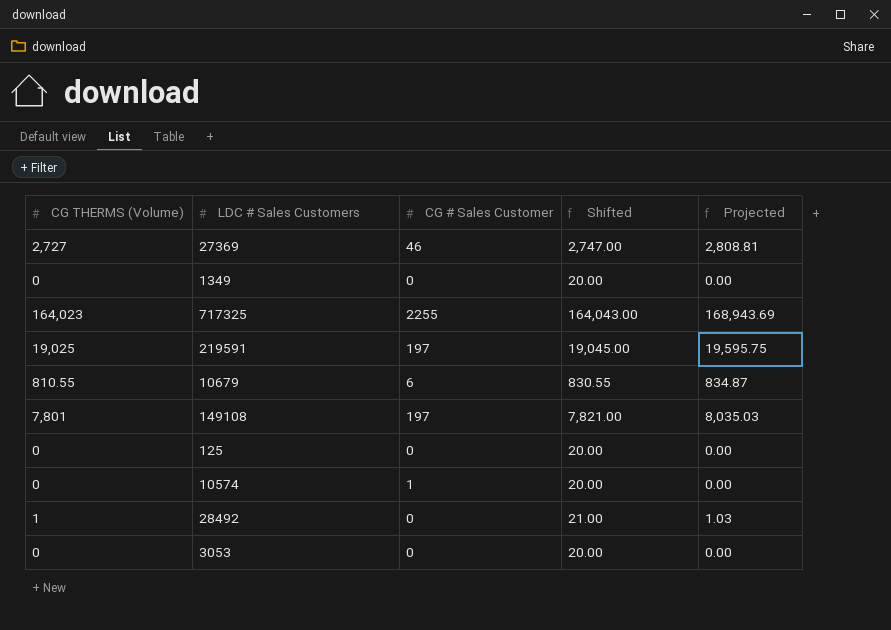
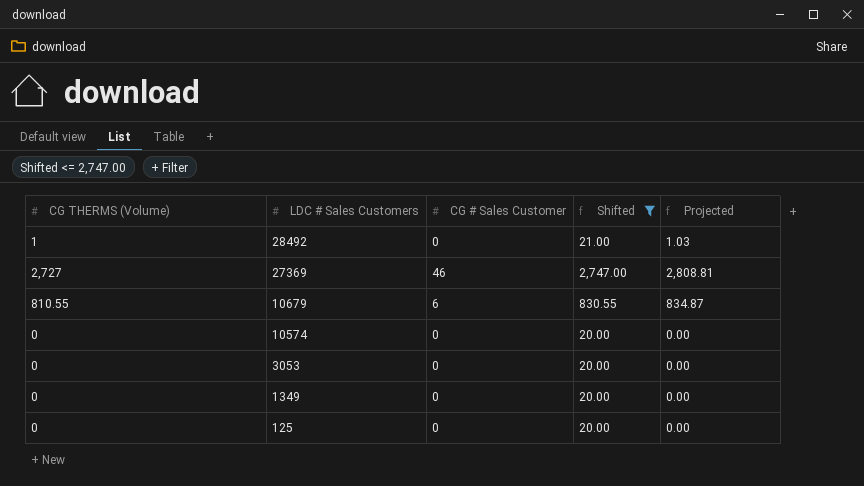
filter: none -> Shifted <= 2,747.00
row order: none -> LDC # Sales Customers descending
10574 | CG # Sales Customer: 1 -> 0

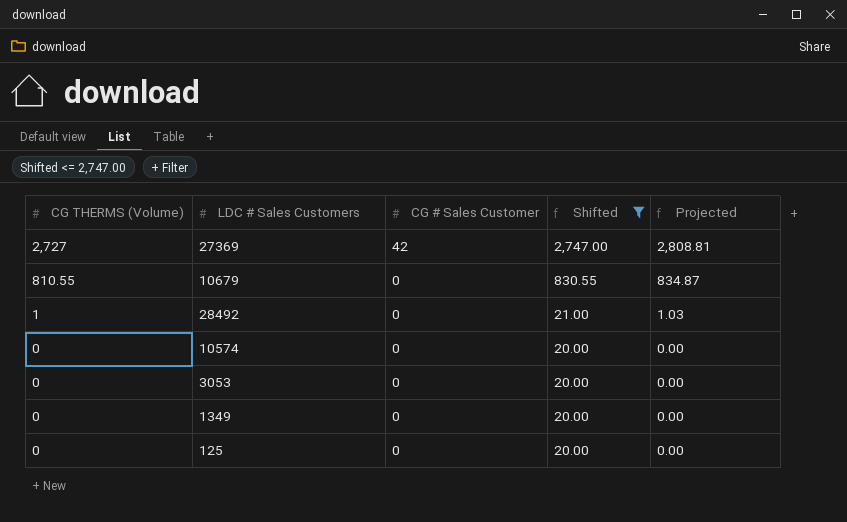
row order: LDC # Sales Customers descending -> CG THERMS (Volume) descending
27369 | CG # Sales Customer: 46 -> 42
10679 | CG # Sales Customer: 6 -> 0

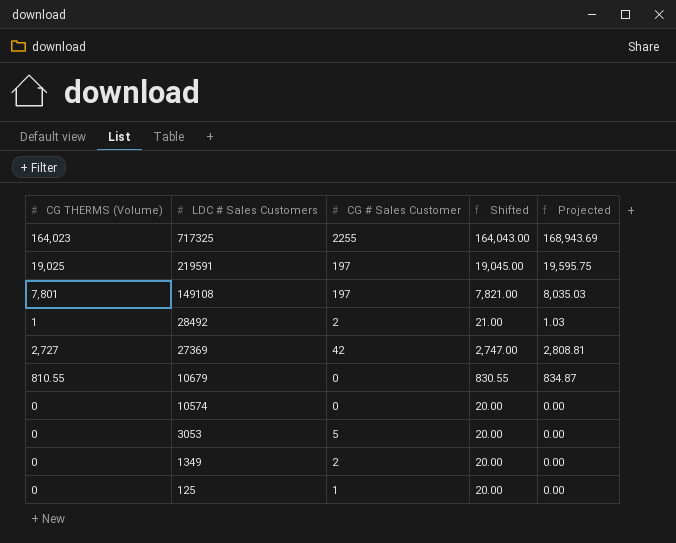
filter: Shifted <= 2,747.00 -> none
row order: CG THERMS (Volume) descending -> LDC # Sales Customers descending
28492 | CG # Sales Customer: 0 -> 2
3053 | CG # Sales Customer: 0 -> 5
1349 | CG # Sales Customer: 0 -> 2
125 | CG # Sales Customer: 0 -> 1

